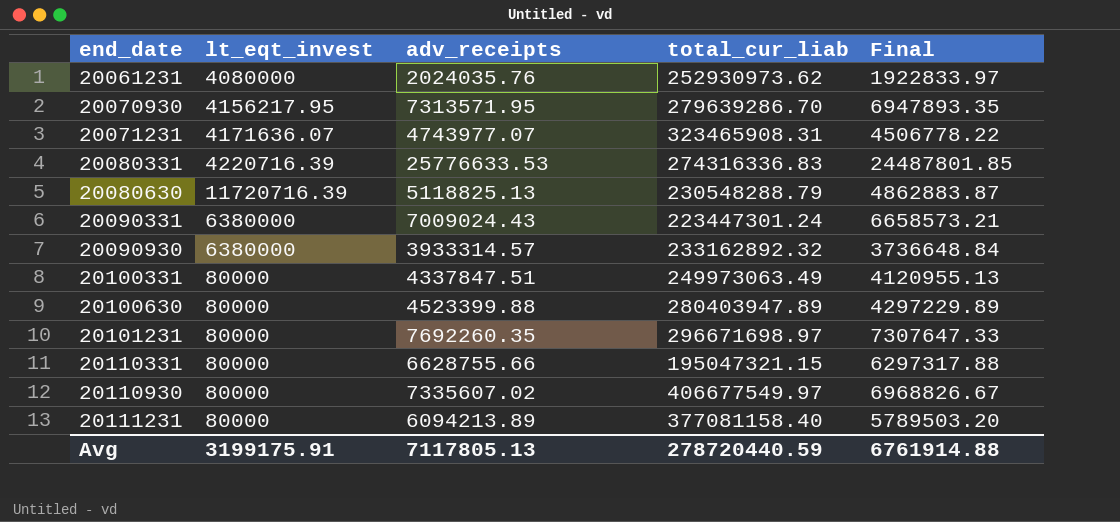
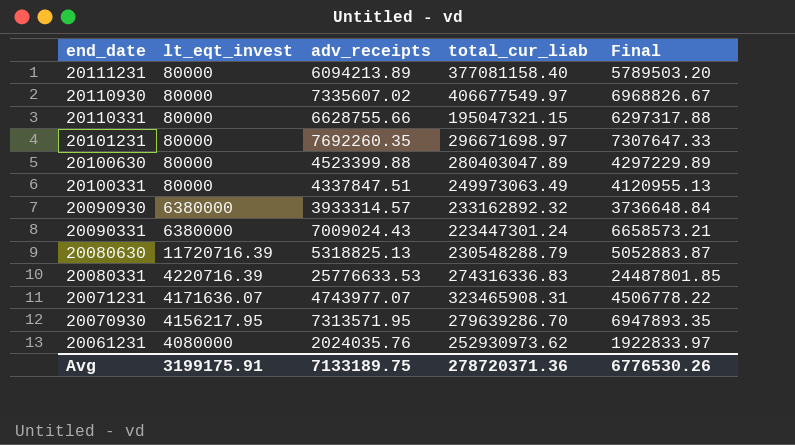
row order: end_date ascending -> end_date descending
20100630 | total_cur_liab: 280403947.89 -> 280403047.89
20080630 | adv_receipts: 5118825.13 -> 5318825.13
20080630 | Final: 4862883.87 -> 5052883.87
Avg | adv_receipts: 7117805.13 -> 7133189.75
Avg | total_cur_liab: 278720440.59 -> 278720371.36
Avg | Final: 6761914.88 -> 6776530.26

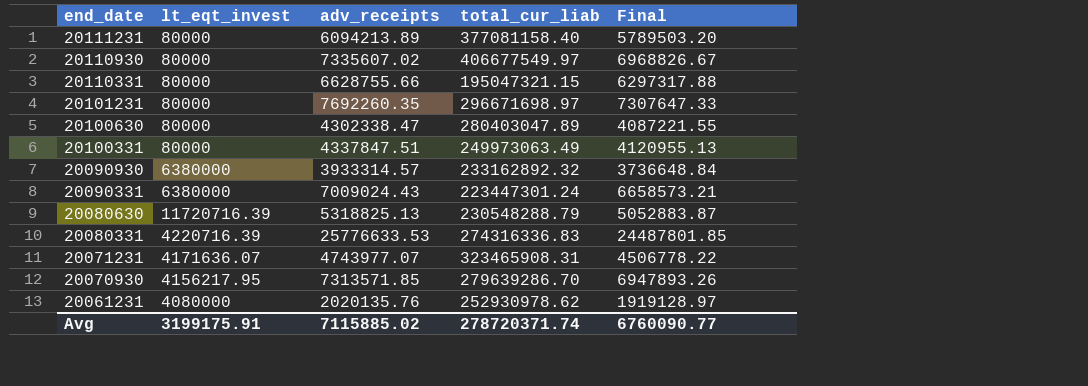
20100630 | adv_receipts: 4523399.88 -> 4302338.47
20100630 | Final: 4297229.89 -> 4087221.55
20070930 | adv_receipts: 7313571.95 -> 7313571.85
20070930 | Final: 6947893.35 -> 6947893.26
20061231 | adv_receipts: 2024035.76 -> 2020135.76
20061231 | total_cur_liab: 252930973.62 -> 252930978.62
20061231 | Final: 1922833.97 -> 1919128.97
Avg | adv_receipts: 7133189.75 -> 7115885.02
Avg | total_cur_liab: 278720371.36 -> 278720371.74
Avg | Final: 6776530.26 -> 6760090.77

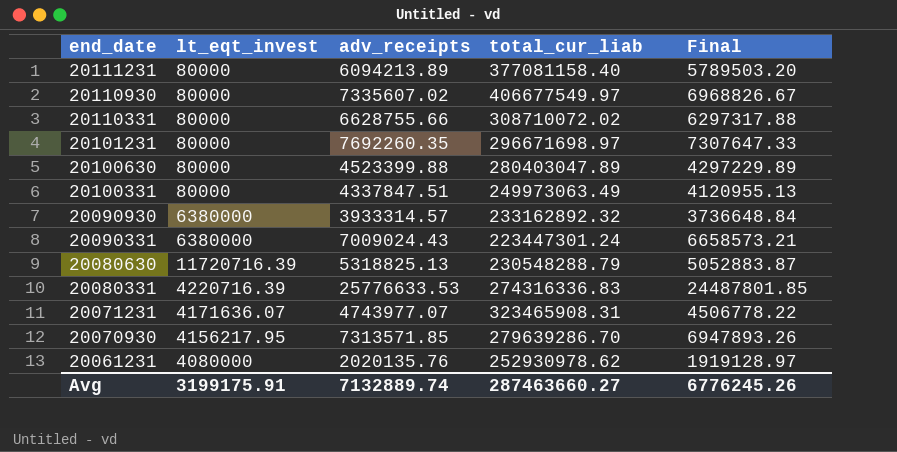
20110331 | total_cur_liab: 195047321.15 -> 308710072.02
20100630 | adv_receipts: 4302338.47 -> 4523399.88
20100630 | Final: 4087221.55 -> 4297229.89
Avg | adv_receipts: 7115885.02 -> 7132889.74
Avg | total_cur_liab: 278720371.74 -> 287463660.27
Avg | Final: 6760090.77 -> 6776245.26

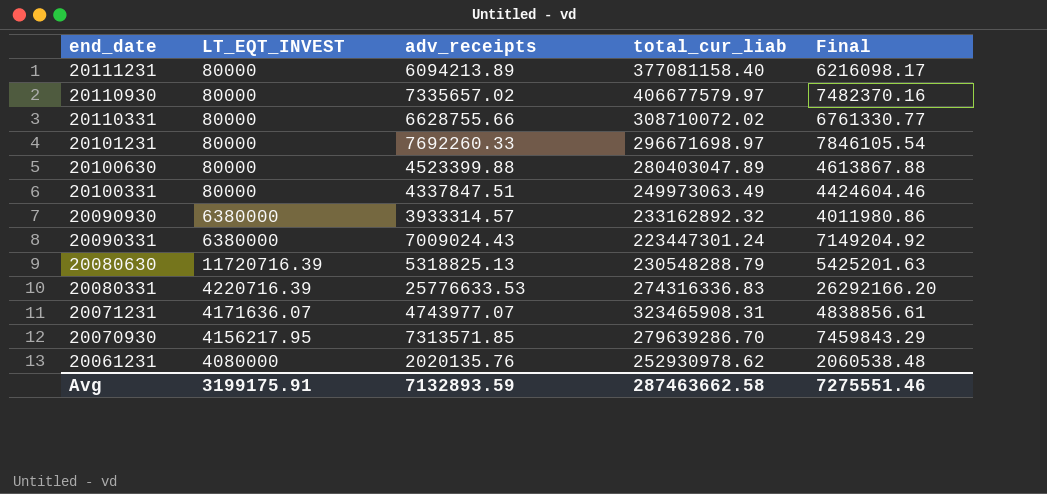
column name: lt_eqt_invest -> LT_EQT_INVEST
column Final | formula: [adv_receipts] * 0.95 -> [adv_receipts] * 1.02
20110930 | adv_receipts: 7335607.02 -> 7335657.02
20110930 | total_cur_liab: 406677549.97 -> 406677579.97
20101231 | adv_receipts: 7692260.35 -> 7692260.33
Avg | adv_receipts: 7132889.74 -> 7132893.59
Avg | total_cur_liab: 287463660.27 -> 287463662.58
Avg | Final: 6776245.26 -> 7275551.46

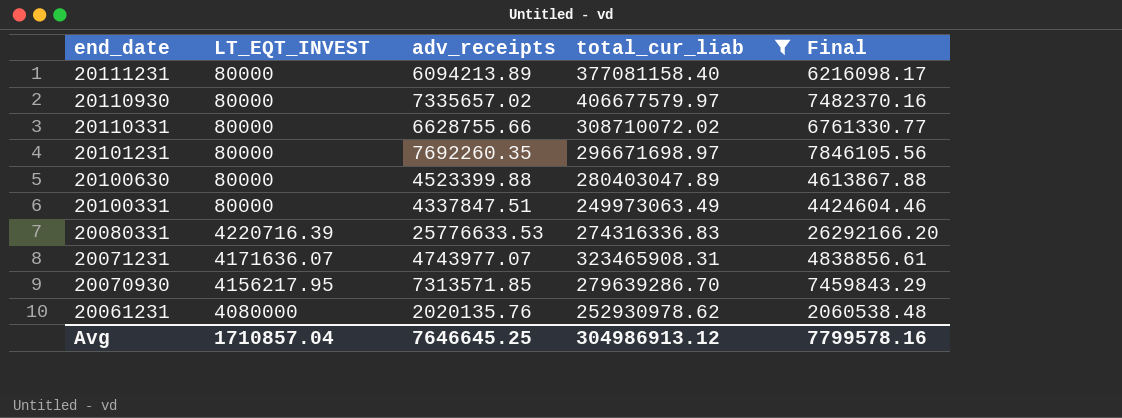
filter: none -> total_cur_liab >= 249973063.49
20101231 | adv_receipts: 7692260.33 -> 7692260.35
20101231 | Final: 7846105.54 -> 7846105.56
Avg | LT_EQT_INVEST: 3199175.91 -> 1710857.04
Avg | adv_receipts: 7132893.59 -> 7646645.25
Avg | total_cur_liab: 287463662.58 -> 304986913.12
Avg | Final: 7275551.46 -> 7799578.16

